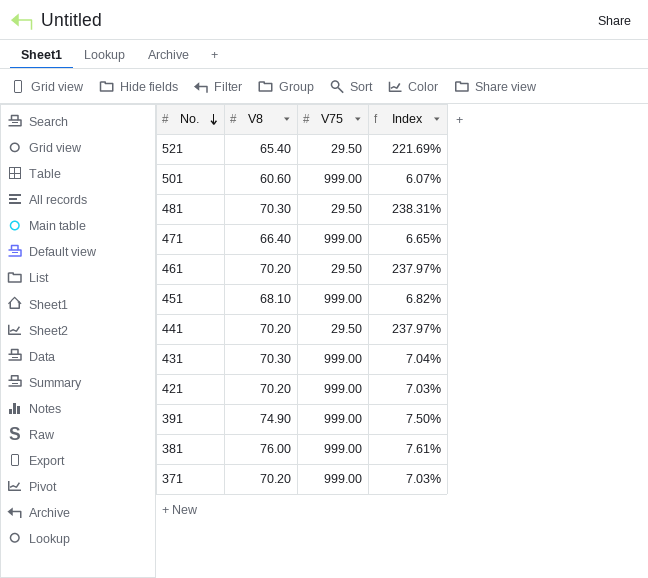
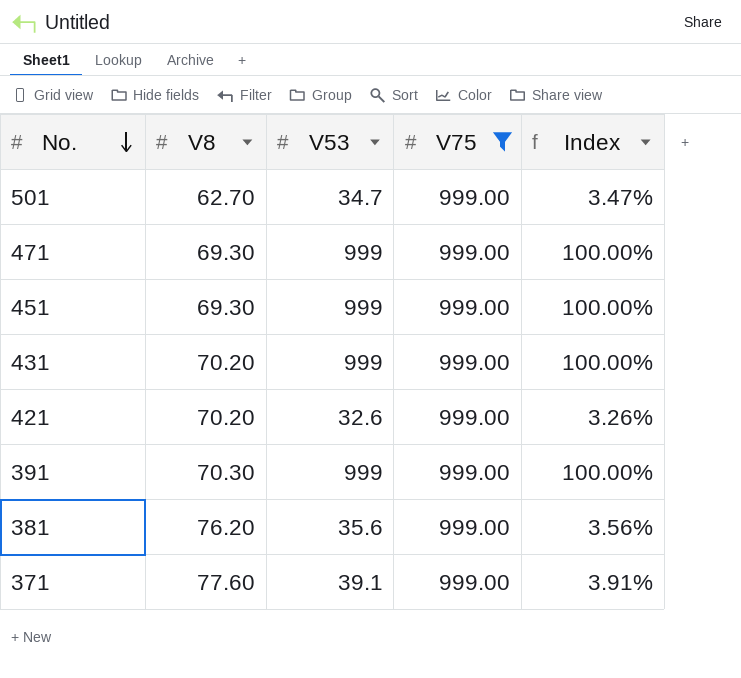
filter: none -> V75 = 999.00
column V53 | position: none -> 3
column Index | formula: [V8] / [V75] -> [V53] / [V75]
501 | V8: 60.60 -> 62.70
471 | V8: 66.40 -> 69.30
451 | V8: 68.10 -> 69.30
431 | V8: 70.30 -> 70.20
391 | V8: 74.90 -> 70.30
381 | V8: 76.00 -> 76.20
371 | V8: 70.20 -> 77.60

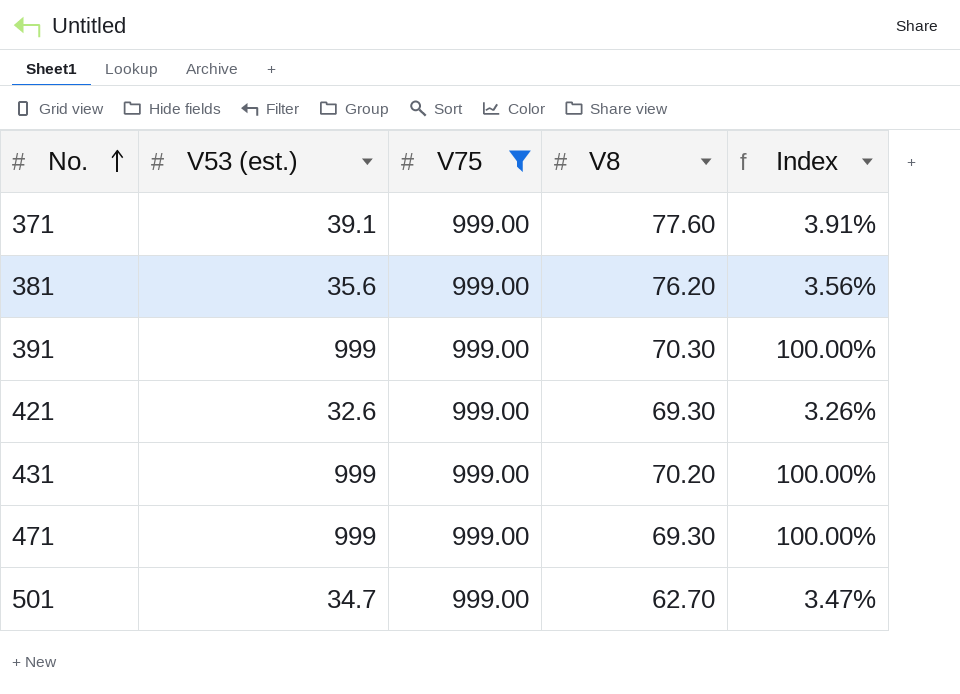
row order: No. descending -> No. ascending
column name: V53 -> V53 (est.)
column V8 | position: 2 -> 4
row 451: 69.30 | 999 | 999.00 | 100.00% -> none
421 | V8: 70.20 -> 69.30

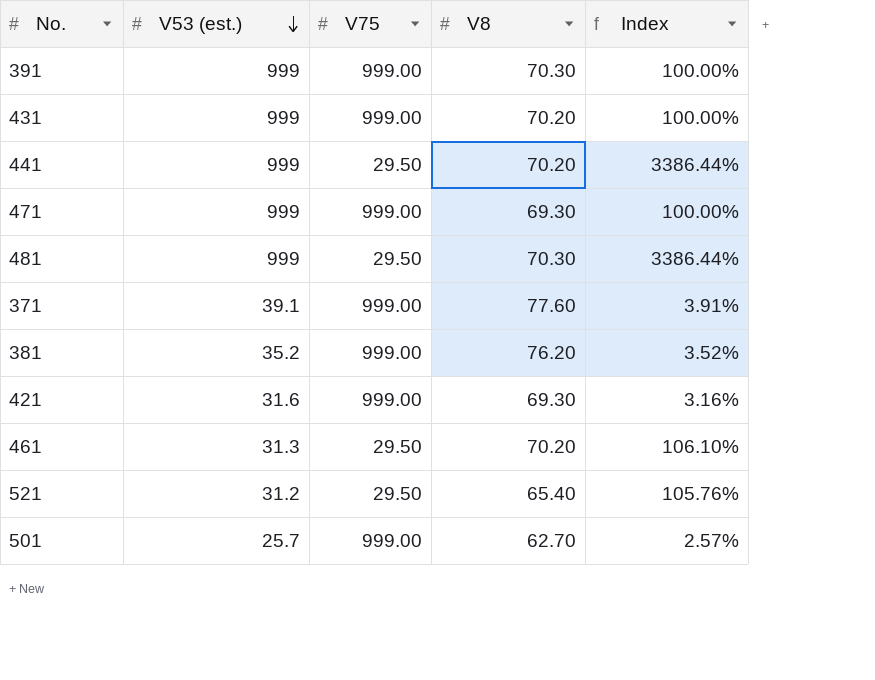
filter: V75 = 999.00 -> none
row order: No. ascending -> V53 (est.) descending
381 | V53 (est.): 35.6 -> 35.2
381 | Index: 3.56% -> 3.52%
421 | V53 (est.): 32.6 -> 31.6
421 | Index: 3.26% -> 3.16%
501 | V53 (est.): 34.7 -> 25.7
501 | Index: 3.47% -> 2.57%

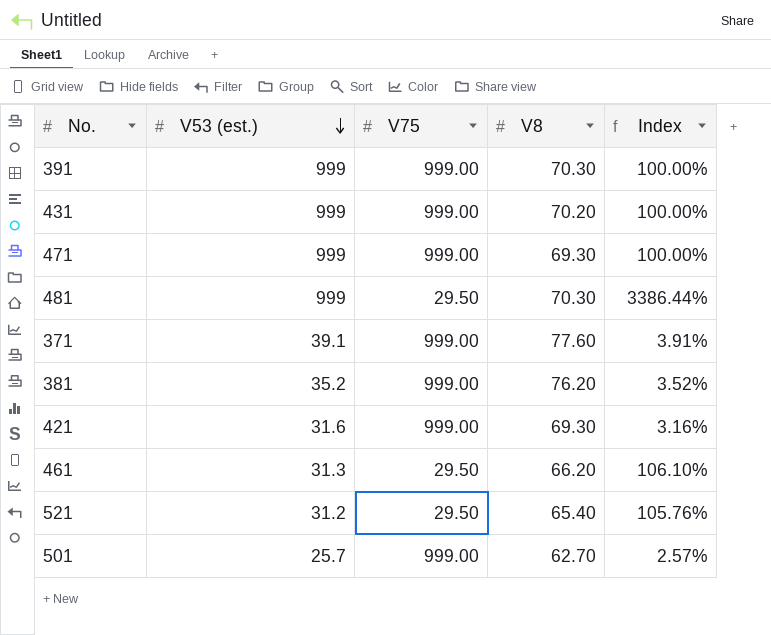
row 441: 999 | 29.50 | 70.20 | 3386.44% -> none
461 | V8: 70.20 -> 66.20

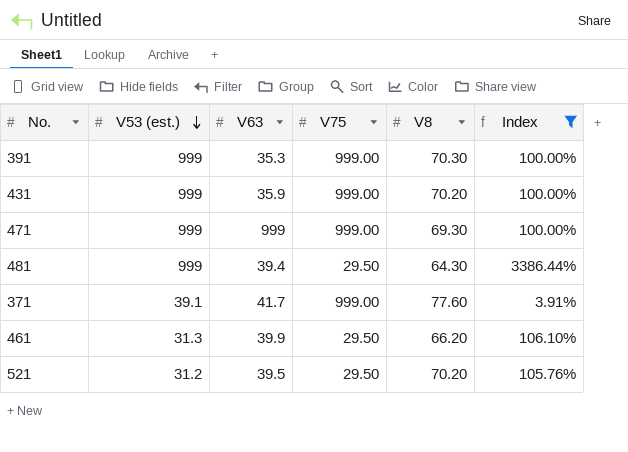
filter: none -> Index >= 3.91%
column V63 | position: none -> 3
481 | V8: 70.30 -> 64.30
521 | V8: 65.40 -> 70.20

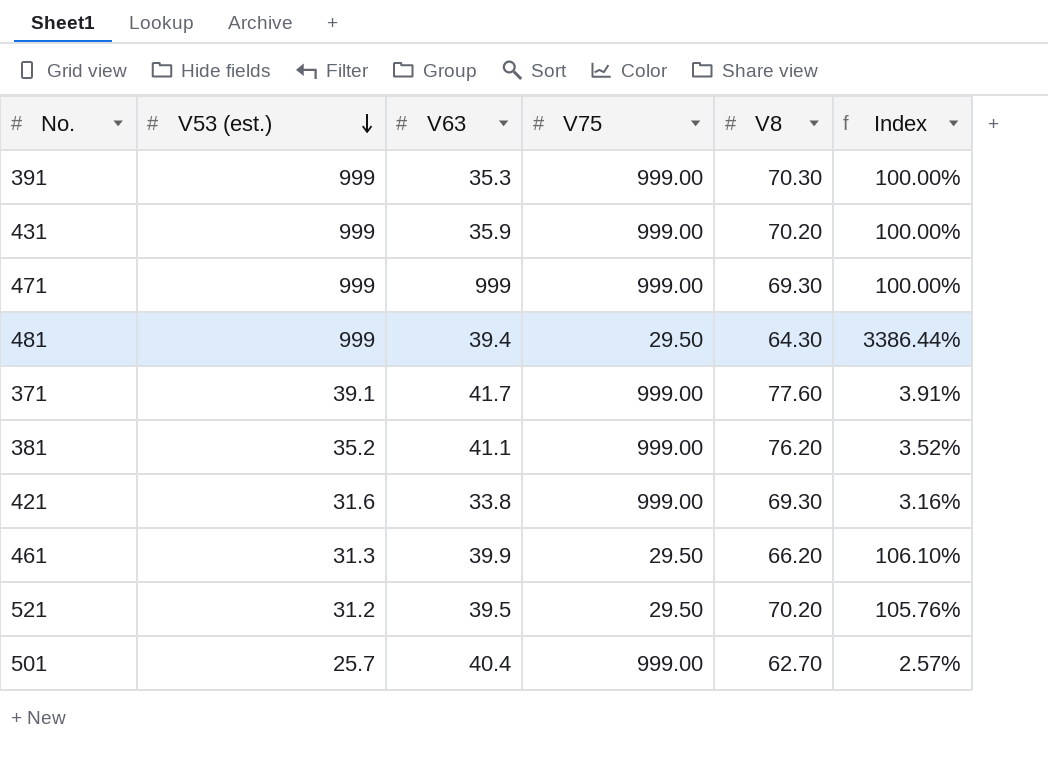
filter: Index >= 3.91% -> none

